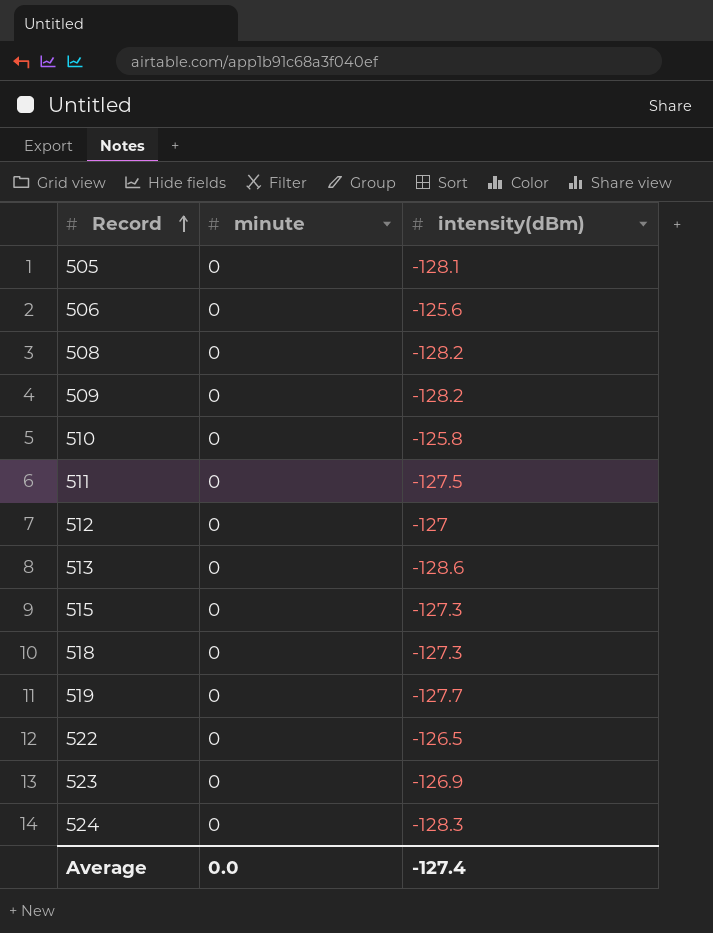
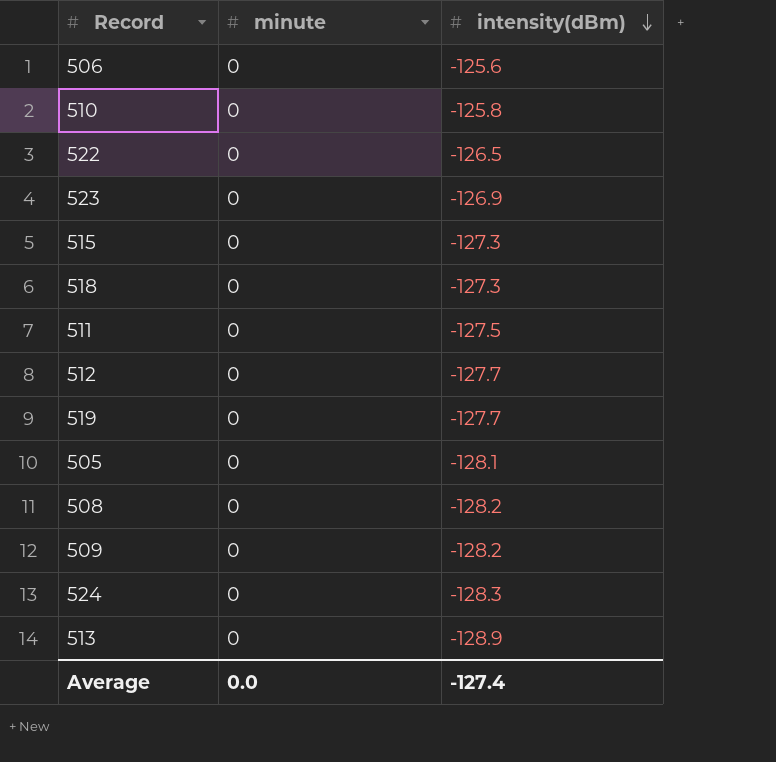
row order: Record ascending -> intensity(dBm) descending
512 | intensity(dBm): -127 -> -127.7
513 | intensity(dBm): -128.6 -> -128.9

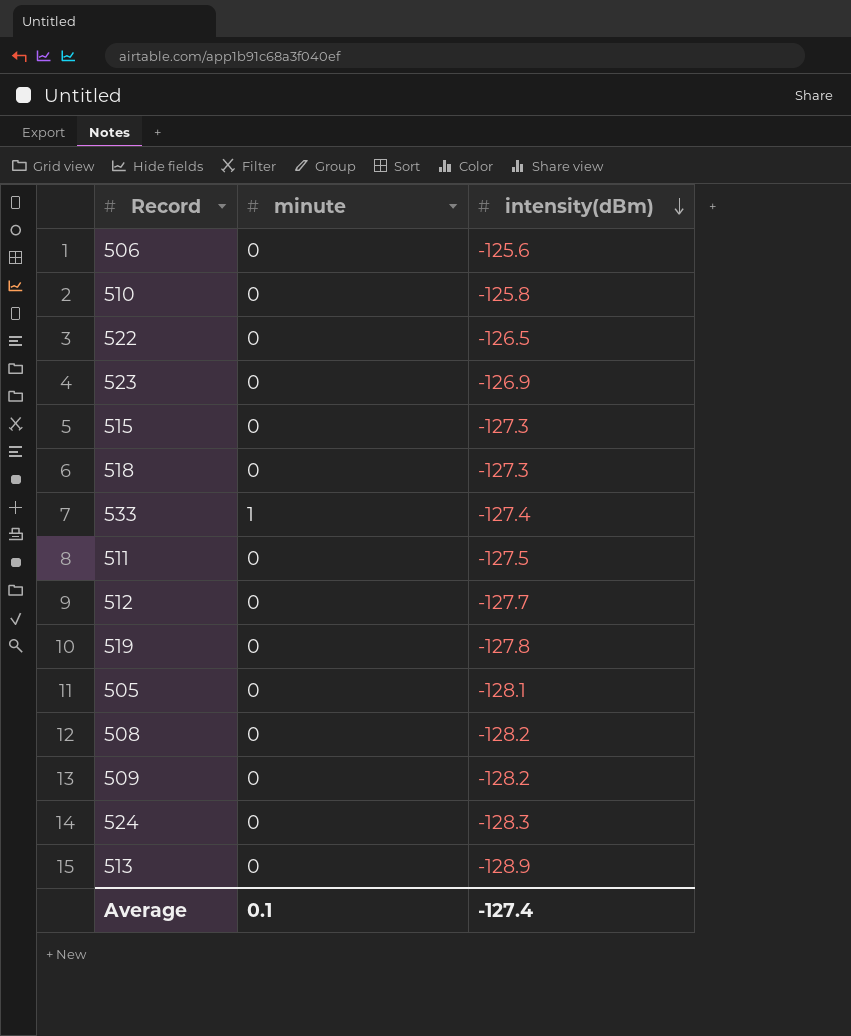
row 533: none -> 1 | -127.4
519 | intensity(dBm): -127.7 -> -127.8
Average | minute: 0.0 -> 0.1

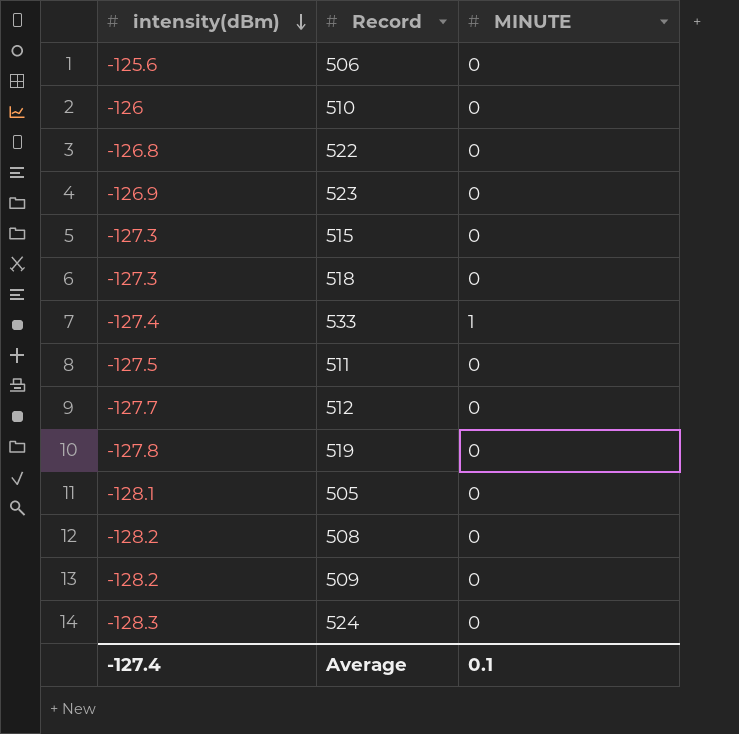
column intensity(dBm) | position: 3 -> 1
column name: minute -> MINUTE
row 513: 0 | -128.9 -> none
510 | intensity(dBm): -125.8 -> -126
522 | intensity(dBm): -126.5 -> -126.8

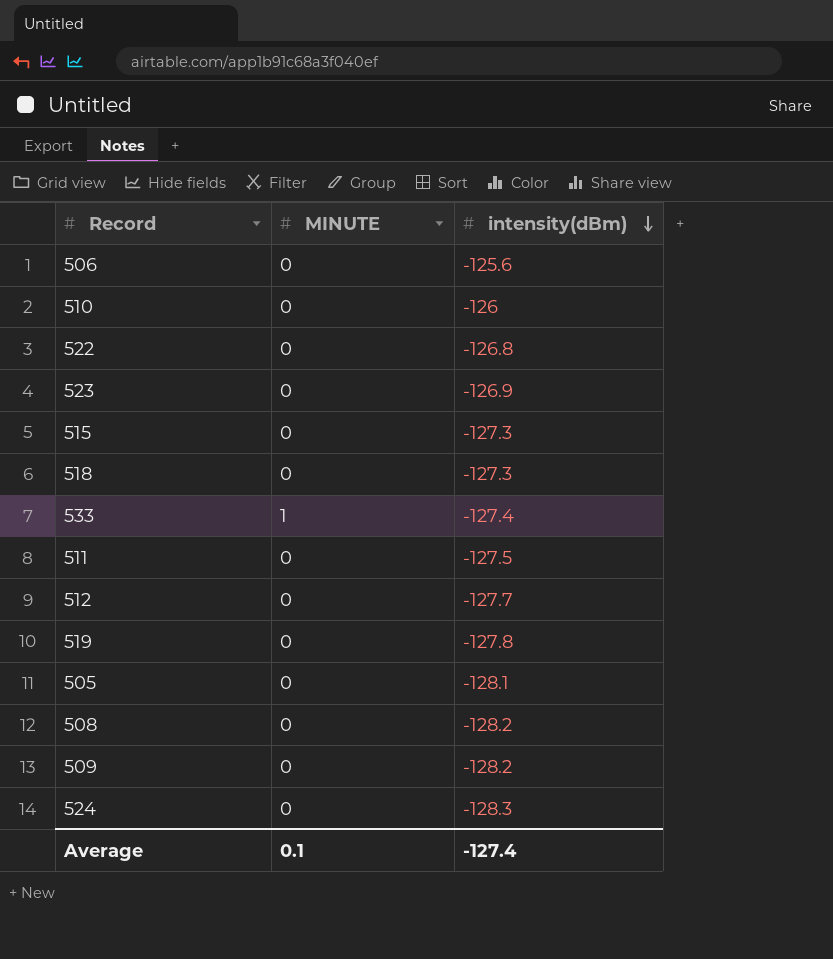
column intensity(dBm) | position: 1 -> 3

